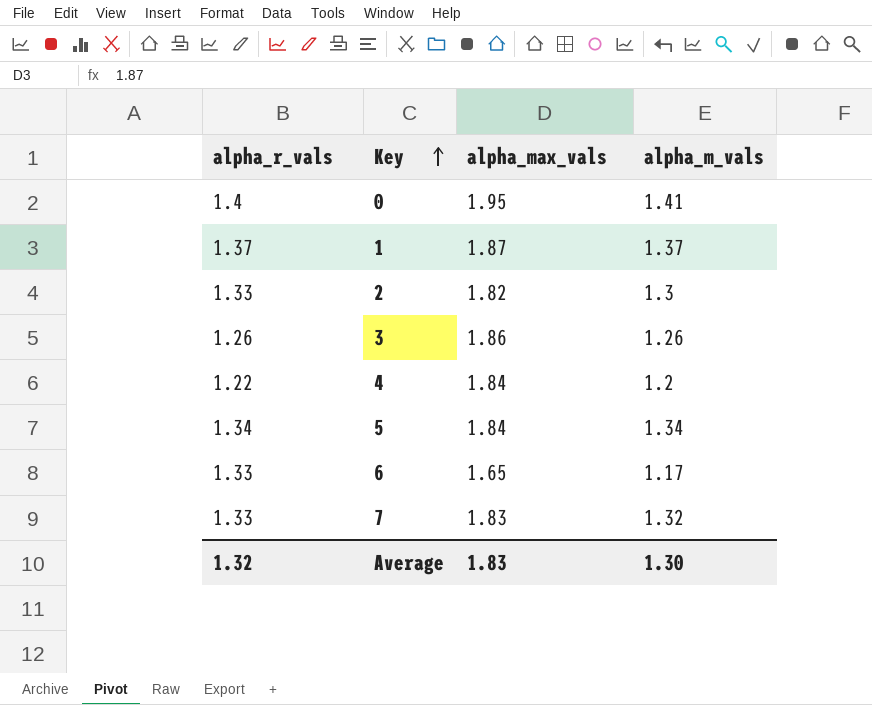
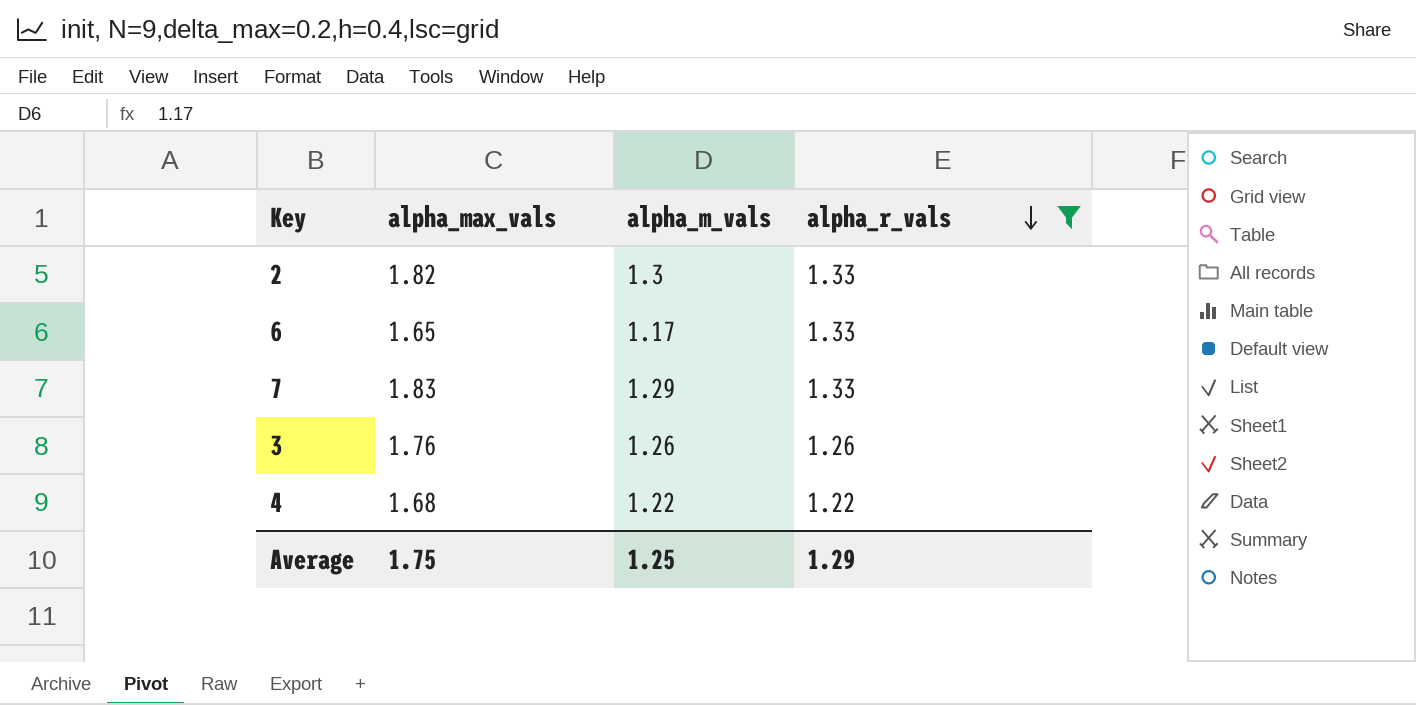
filter: none -> alpha_r_vals <= 1.33
row order: Key ascending -> alpha_r_vals descending
column alpha_r_vals | position: 1 -> 4
7 | alpha_m_vals: 1.32 -> 1.29
3 | alpha_max_vals: 1.86 -> 1.76
4 | alpha_max_vals: 1.84 -> 1.68
4 | alpha_m_vals: 1.2 -> 1.22
Average | alpha_max_vals: 1.83 -> 1.75
Average | alpha_m_vals: 1.30 -> 1.25
Average | alpha_r_vals: 1.32 -> 1.29

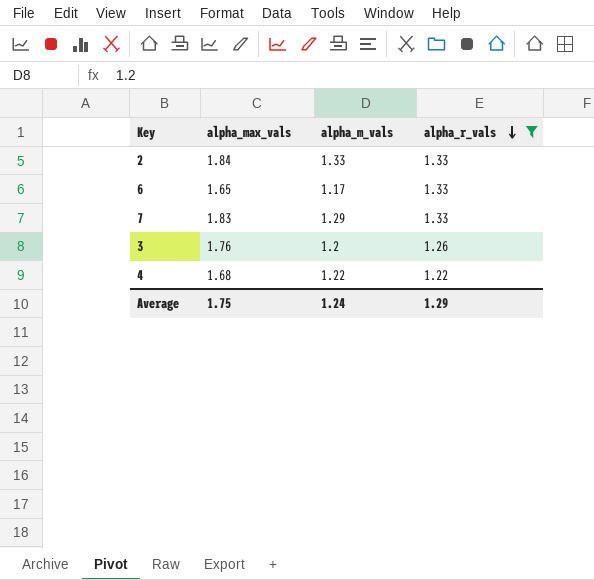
2 | alpha_max_vals: 1.82 -> 1.84
2 | alpha_m_vals: 1.3 -> 1.33
3 | alpha_m_vals: 1.26 -> 1.2
Average | alpha_m_vals: 1.25 -> 1.24

